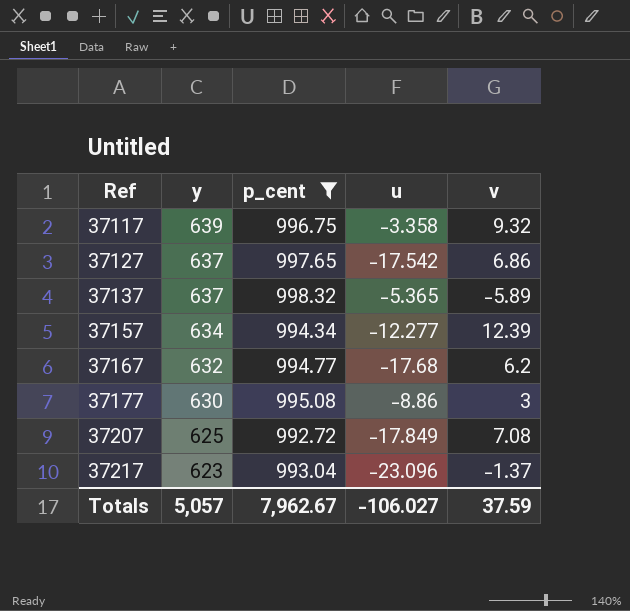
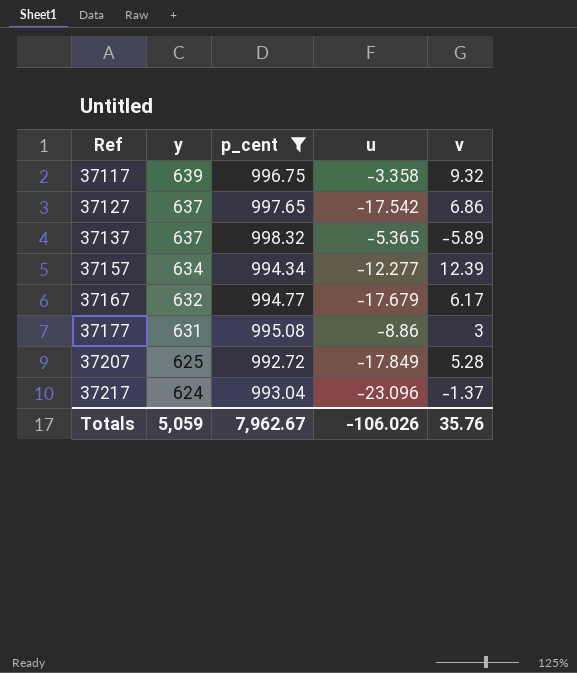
37167 | u: -17.68 -> -17.679
37167 | v: 6.2 -> 6.17
37177 | y: 630 -> 631
37207 | v: 7.08 -> 5.28
37217 | y: 623 -> 624
Totals | y: 5,057 -> 5,059
Totals | u: -106.027 -> -106.026
Totals | v: 37.59 -> 35.76

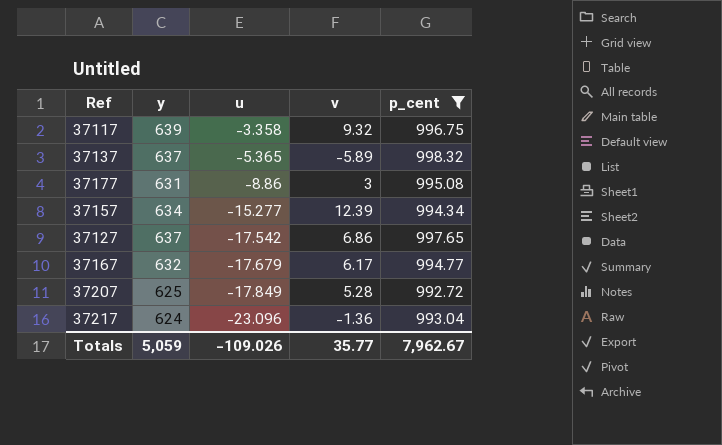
row order: Ref ascending -> u descending
column p_cent | position: 3 -> 5
37157 | u: -12.277 -> -15.277
37217 | v: -1.37 -> -1.36
Totals | u: -106.026 -> -109.026
Totals | v: 35.76 -> 35.77

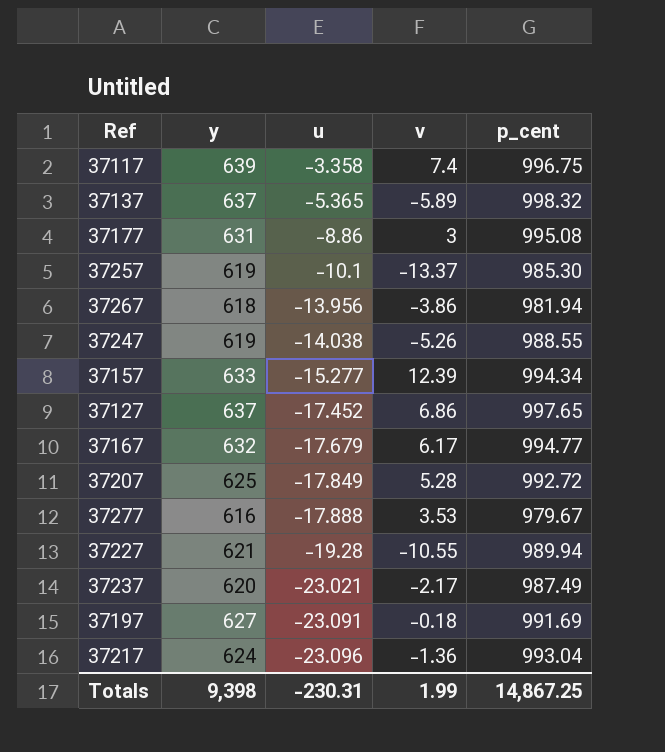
filter: p_cent >= 992.72 -> none
37117 | v: 9.32 -> 7.4
37157 | y: 634 -> 633
37127 | u: -17.542 -> -17.452
Totals | y: 5,059 -> 9,398
Totals | u: -109.026 -> -230.31
Totals | v: 35.77 -> 1.99
Totals | p_cent: 7,962.67 -> 14,867.25

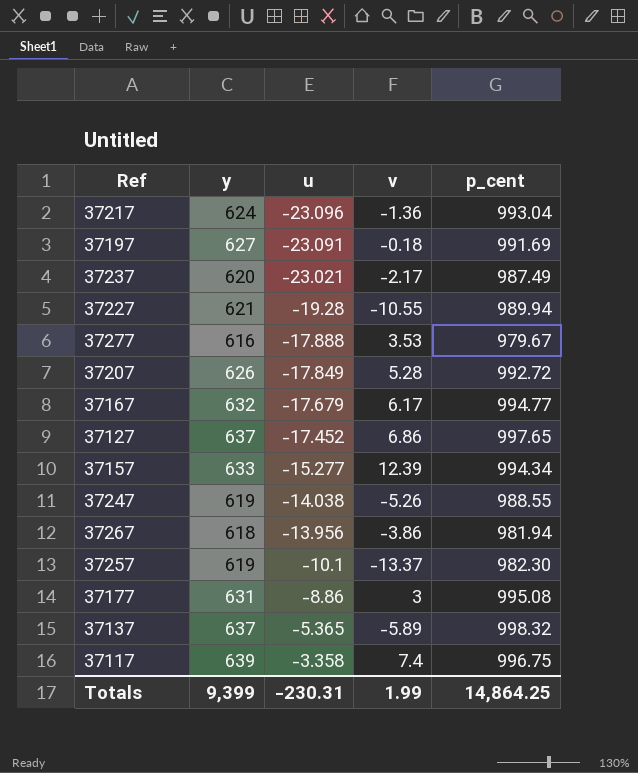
row order: u descending -> u ascending
37207 | y: 625 -> 626
37257 | p_cent: 985.30 -> 982.30
Totals | y: 9,398 -> 9,399
Totals | p_cent: 14,867.25 -> 14,864.25

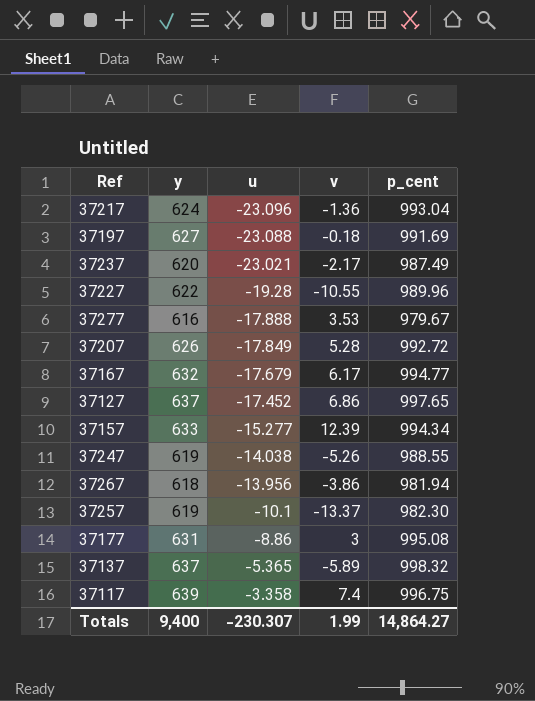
37197 | u: -23.091 -> -23.088
37227 | y: 621 -> 622
37227 | p_cent: 989.94 -> 989.96
Totals | y: 9,399 -> 9,400
Totals | u: -230.31 -> -230.307
Totals | p_cent: 14,864.25 -> 14,864.27

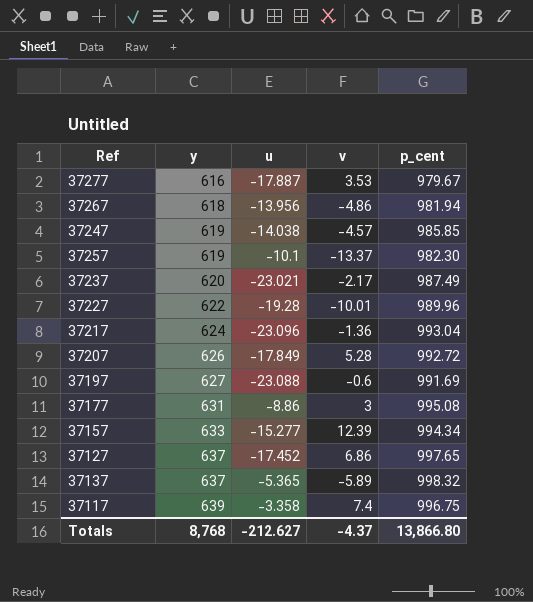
row order: u ascending -> y ascending
row 37167: 632 | -17.679 | 6.17 | 994.77 -> none
37277 | u: -17.888 -> -17.887
37267 | v: -3.86 -> -4.86
37247 | v: -5.26 -> -4.57
37247 | p_cent: 988.55 -> 985.85
37227 | v: -10.55 -> -10.01
37197 | v: -0.18 -> -0.6
Totals | y: 9,400 -> 8,768
Totals | u: -230.307 -> -212.627
Totals | v: 1.99 -> -4.37
Totals | p_cent: 14,864.27 -> 13,866.80

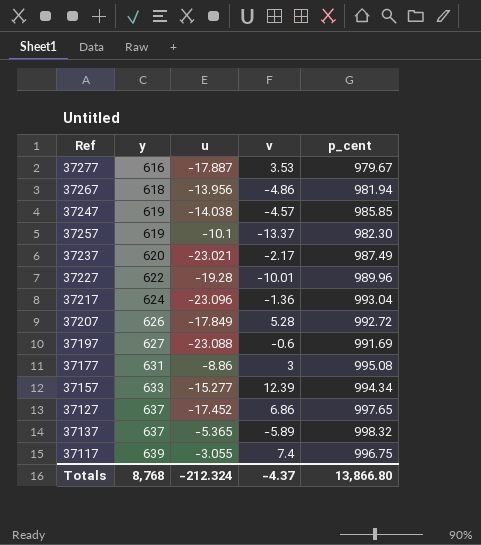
37117 | u: -3.358 -> -3.055
Totals | u: -212.627 -> -212.324

